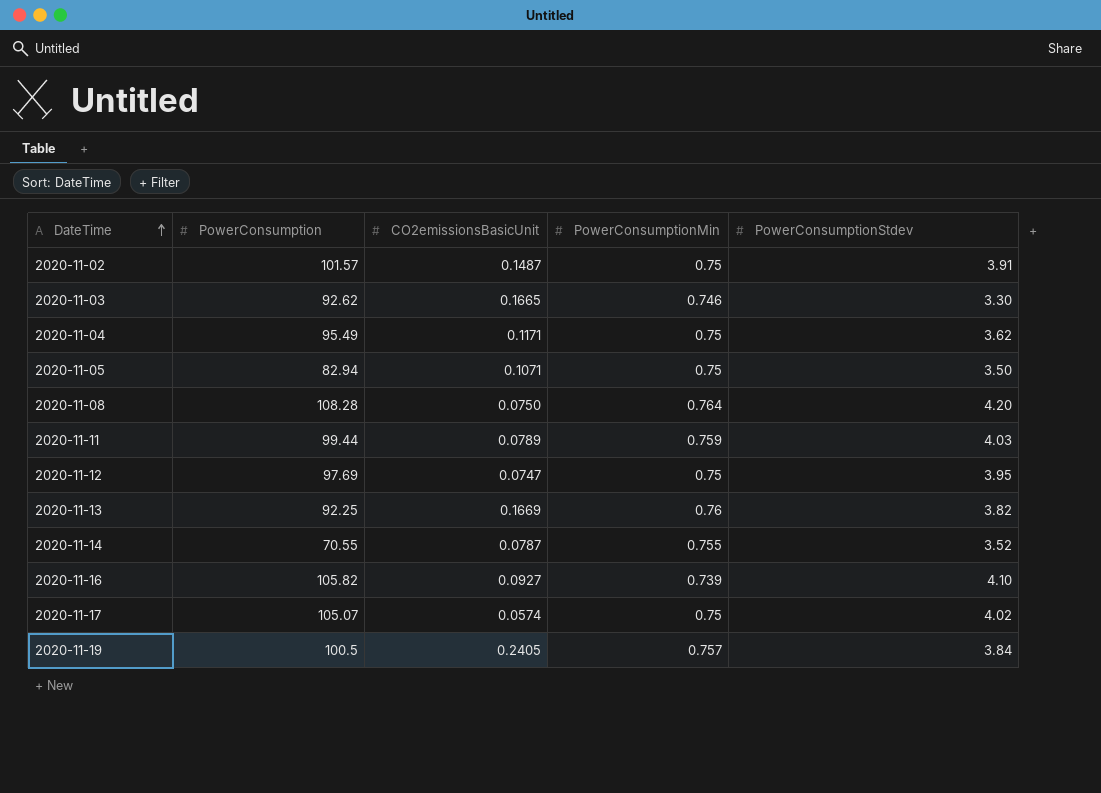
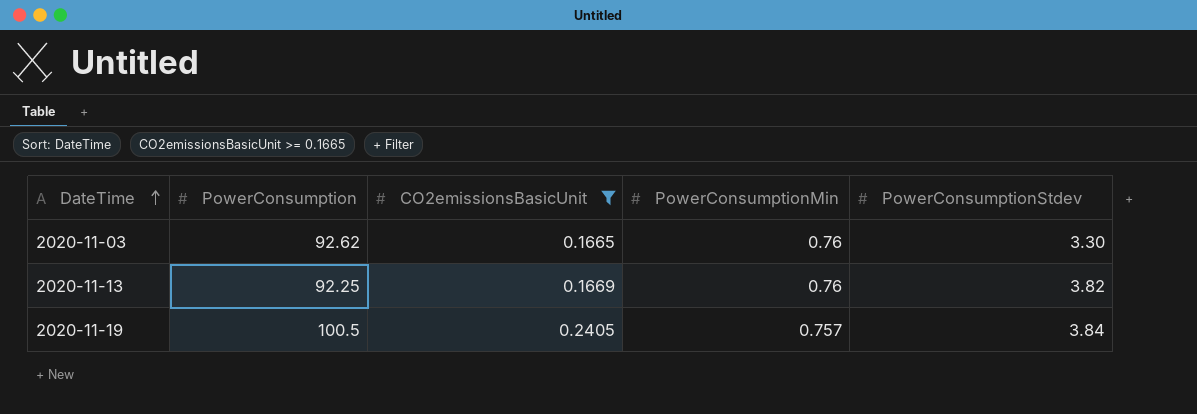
filter: none -> CO2emissionsBasicUnit >= 0.1665
2020-11-03 | PowerConsumptionMin: 0.746 -> 0.76

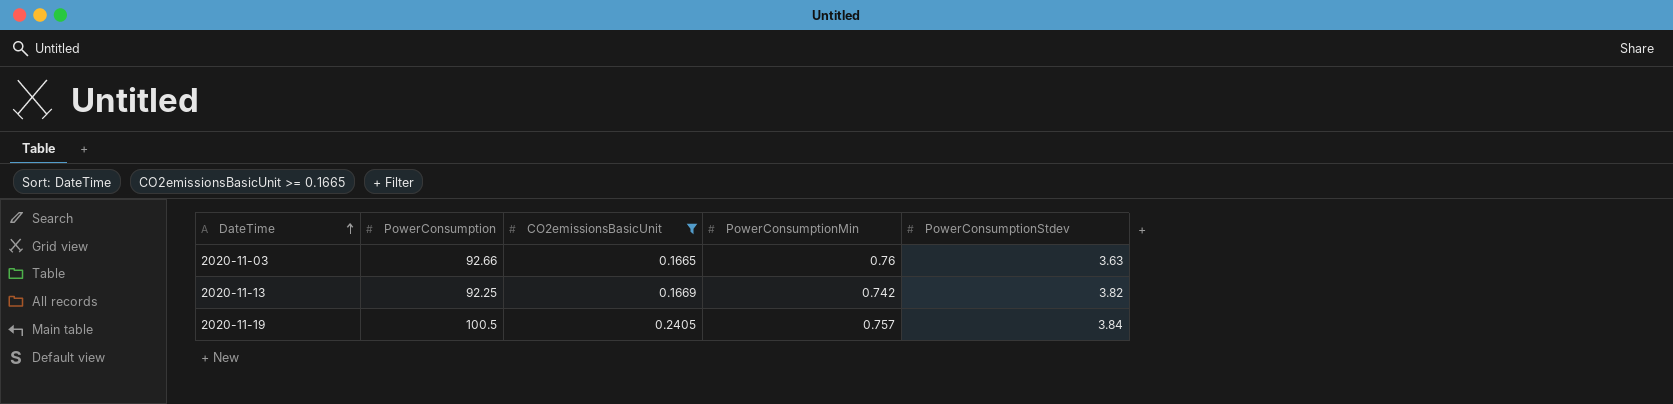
2020-11-03 | PowerConsumption: 92.62 -> 92.66
2020-11-03 | PowerConsumptionStdev: 3.30 -> 3.63
2020-11-13 | PowerConsumptionMin: 0.76 -> 0.742

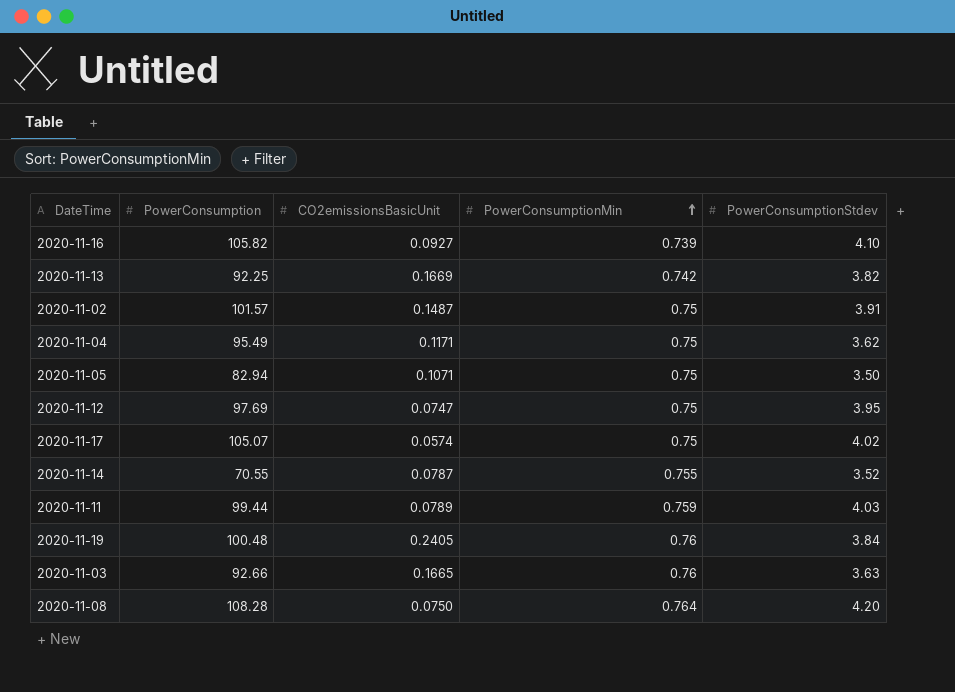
filter: CO2emissionsBasicUnit >= 0.1665 -> none
row order: DateTime ascending -> PowerConsumptionMin ascending
2020-11-19 | PowerConsumption: 100.5 -> 100.48
2020-11-19 | PowerConsumptionMin: 0.757 -> 0.76

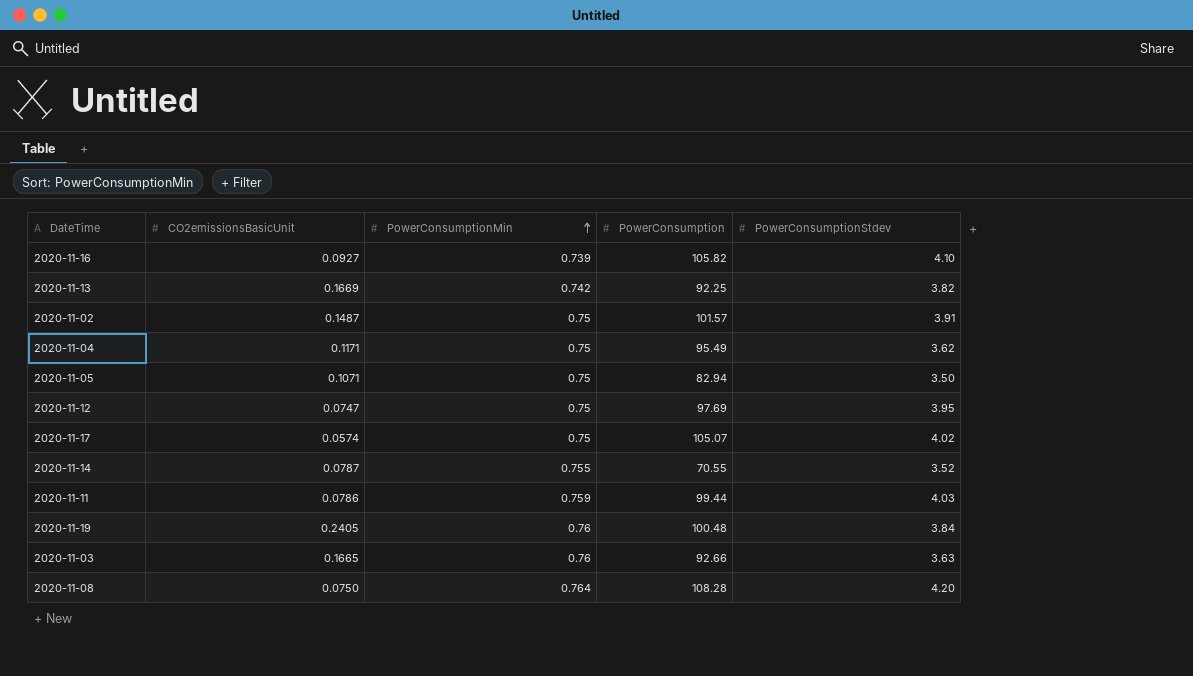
column PowerConsumption | position: 2 -> 4
2020-11-11 | CO2emissionsBasicUnit: 0.0789 -> 0.0786

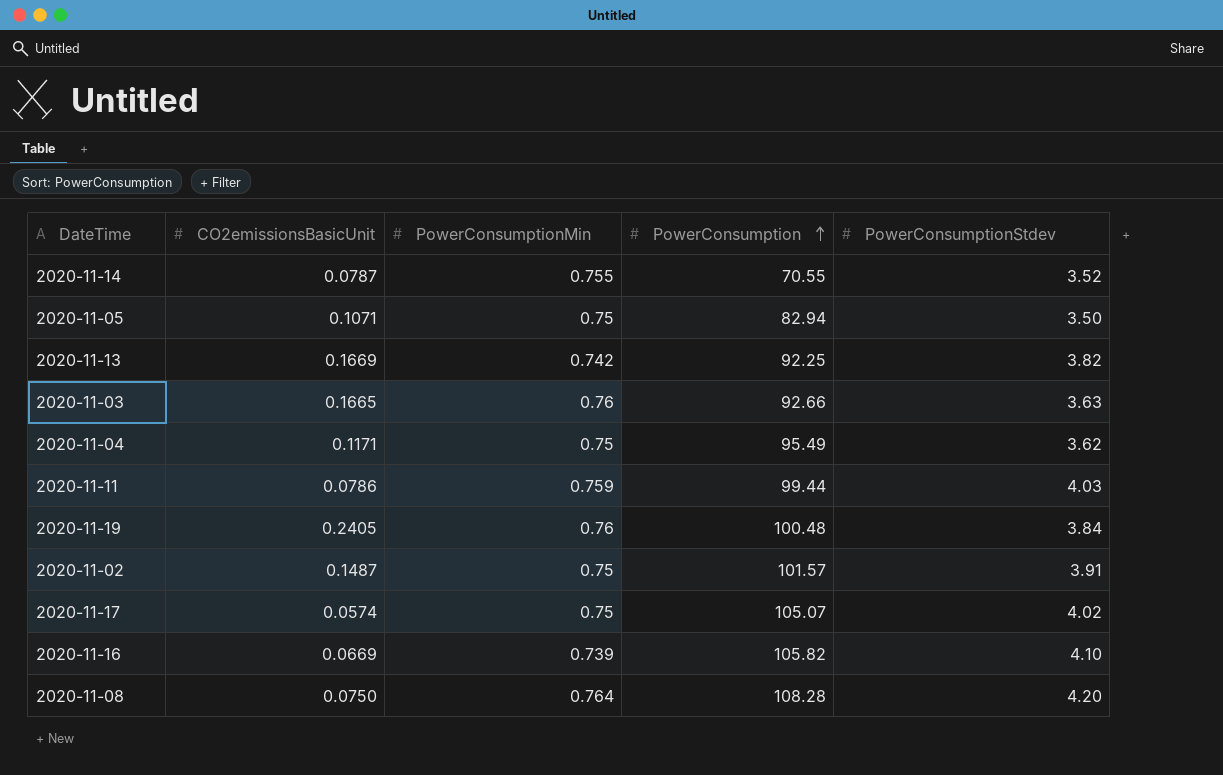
row order: PowerConsumptionMin ascending -> PowerConsumption ascending
row 2020-11-12: 0.0747 | 0.75 | 97.69 | 3.95 -> none
2020-11-16 | CO2emissionsBasicUnit: 0.0927 -> 0.0669

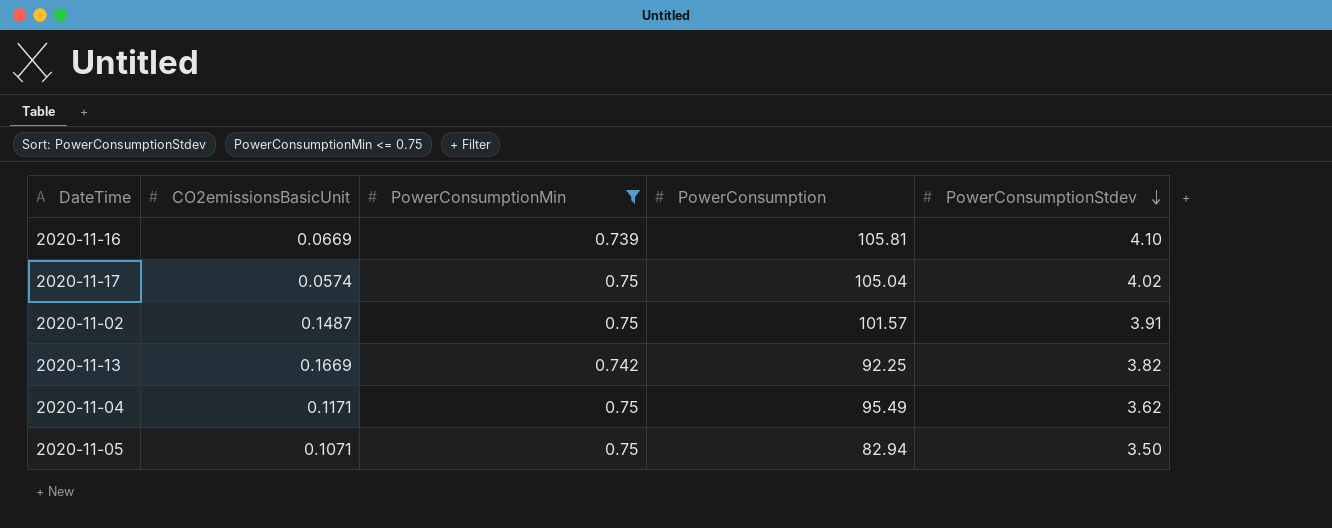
filter: none -> PowerConsumptionMin <= 0.75
row order: PowerConsumption ascending -> PowerConsumptionStdev descending
2020-11-16 | PowerConsumption: 105.82 -> 105.81
2020-11-17 | PowerConsumption: 105.07 -> 105.04

